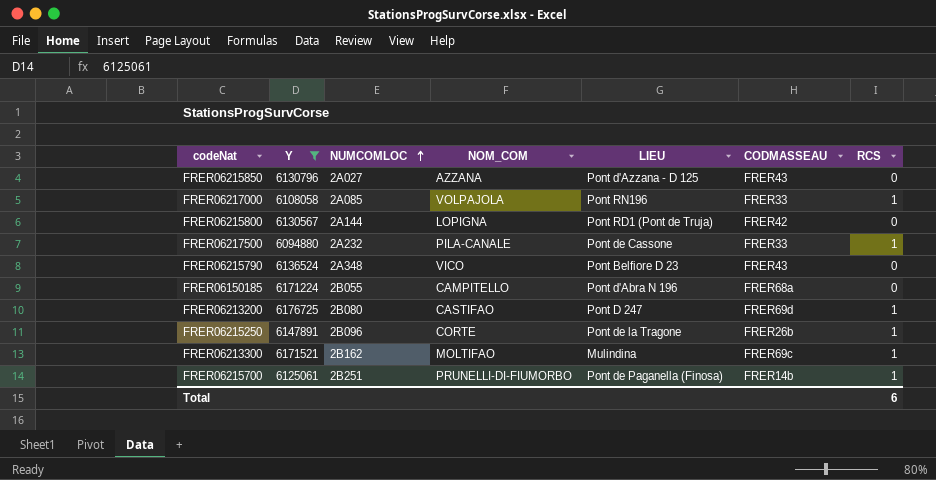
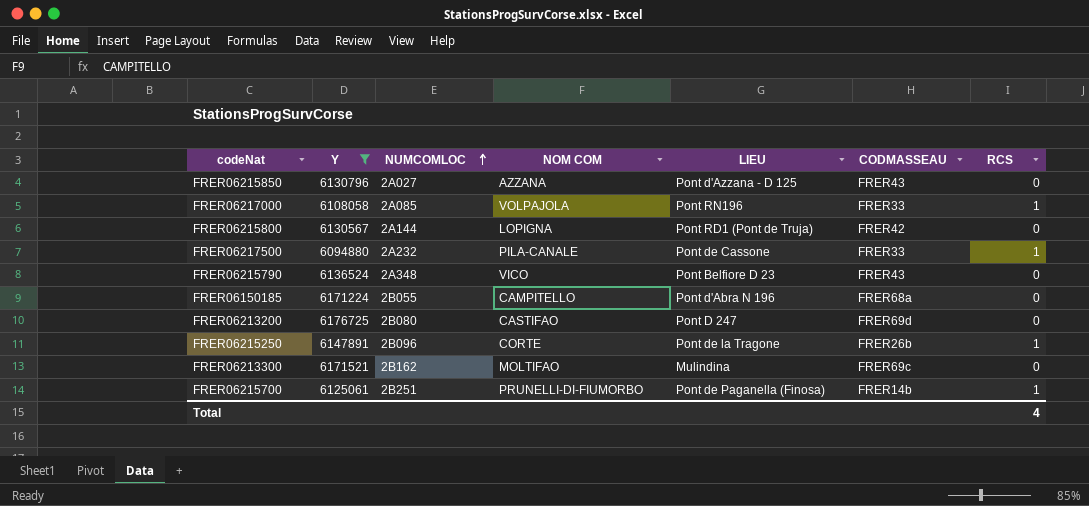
column name: NOM_COM -> NOM COM
FRER06213200 | RCS: 1 -> 0
FRER06213300 | RCS: 1 -> 0
Total | RCS: 6 -> 4

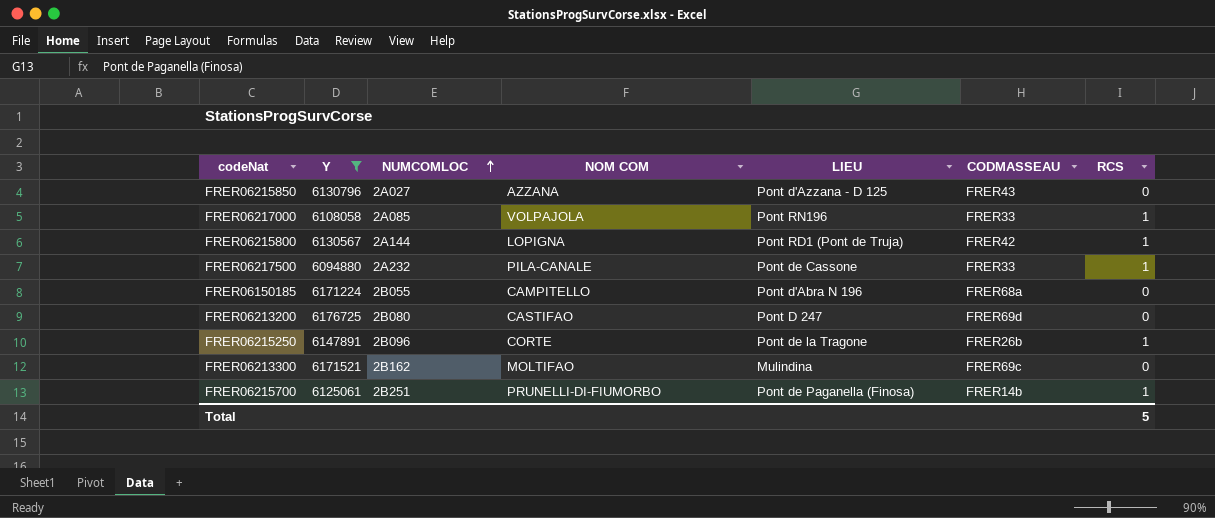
row FRER06215790: 6136524 | 2A348 | VICO | Pont Belfiore D 23 | FRER43 | 0 -> none
FRER06215800 | RCS: 0 -> 1
Total | RCS: 4 -> 5

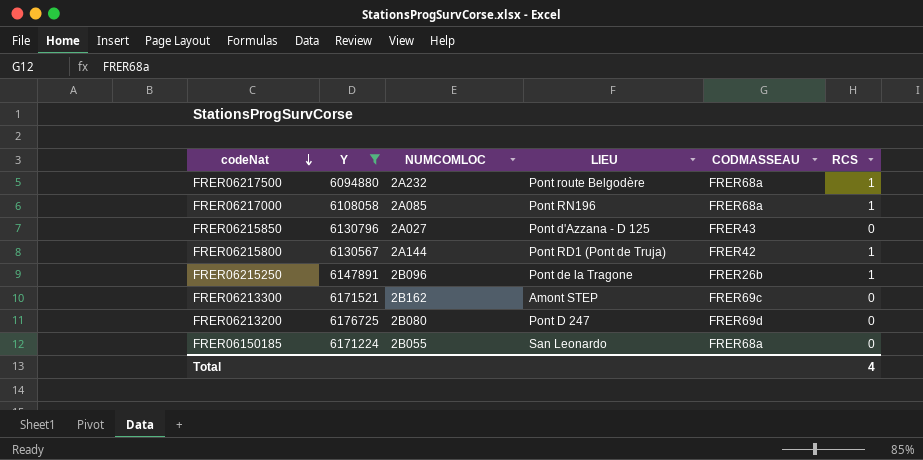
row order: NUMCOMLOC ascending -> codeNat descending
column NOM COM | position: 4 -> none
row FRER06215700: 6125061 | 2B251 | PRUNELLI-DI-FIUMORBO | Pont de Paganella (Finosa) | FRER14b | 1 -> none
FRER06217500 | LIEU: Pont de Cassone -> Pont route Belgodère
FRER06217500 | CODMASSEAU: FRER33 -> FRER68a
FRER06217000 | CODMASSEAU: FRER33 -> FRER68a
FRER06213300 | LIEU: Mulindina -> Amont STEP
FRER06150185 | LIEU: Pont d'Abra N 196 -> San Leonardo
Total | RCS: 5 -> 4

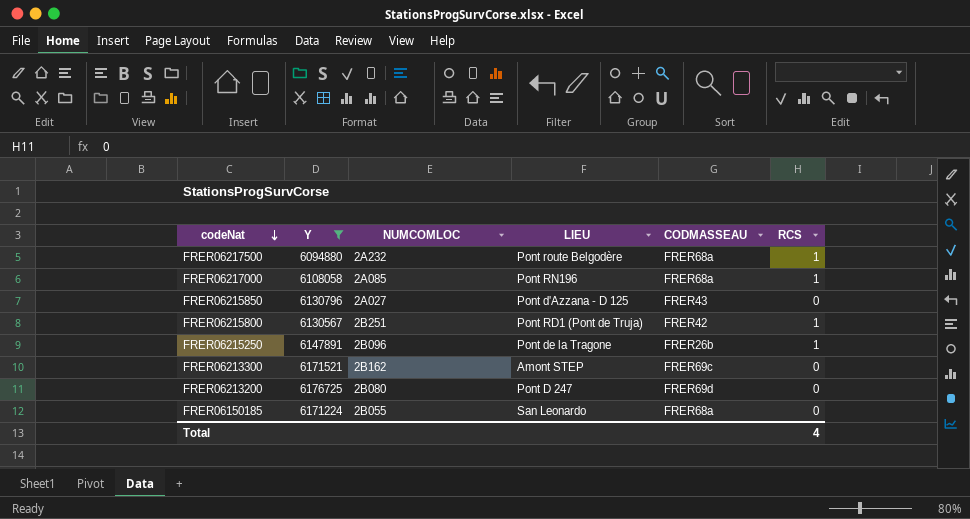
FRER06215800 | NUMCOMLOC: 2A144 -> 2B251

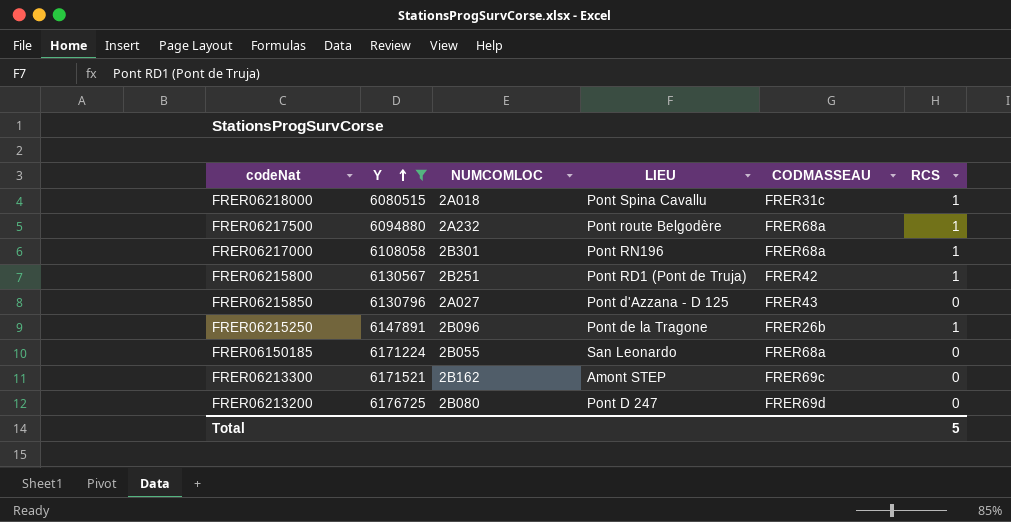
row order: codeNat descending -> Y ascending
row FRER06218000: none -> 6080515 | 2A018 | Pont Spina Cavallu | FRER31c | 1
FRER06217000 | NUMCOMLOC: 2A085 -> 2B301
Total | RCS: 4 -> 5

